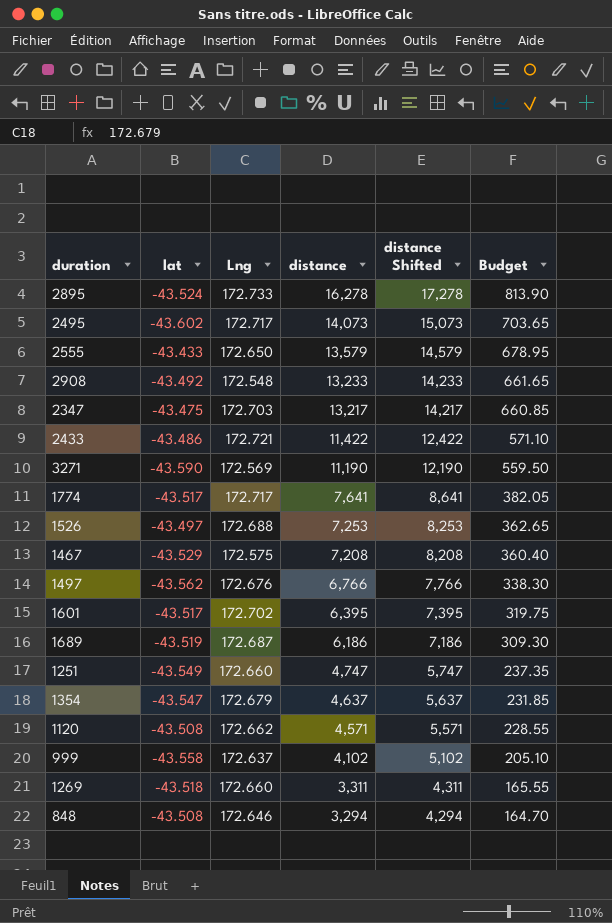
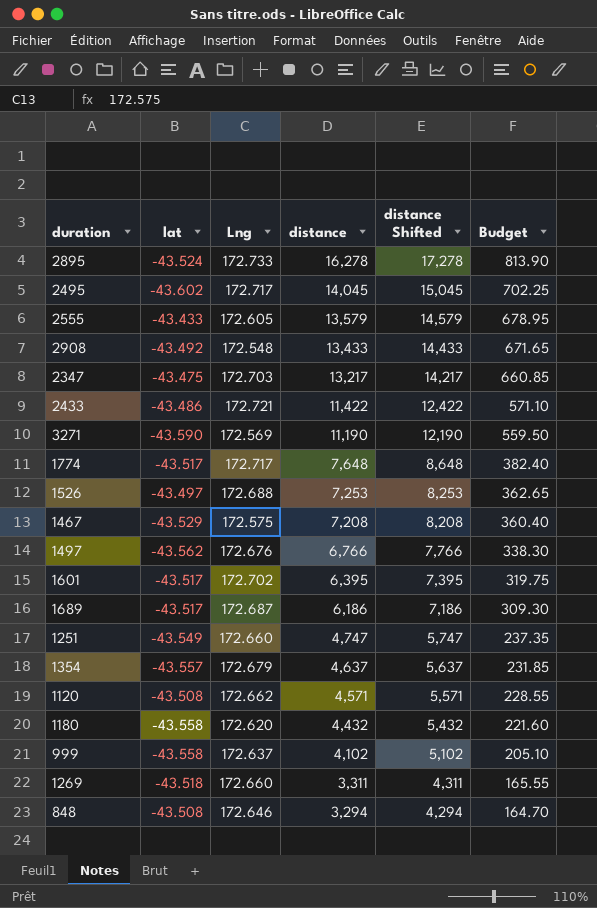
2495 | distance: 14,073 -> 14,045
2495 | distance Shifted: 15,073 -> 15,045
2495 | Budget: 703.65 -> 702.25
2555 | Lng: 172.650 -> 172.605
2908 | distance: 13,233 -> 13,433
2908 | distance Shifted: 14,233 -> 14,433
2908 | Budget: 661.65 -> 671.65
1774 | distance: 7,641 -> 7,648
1774 | distance Shifted: 8,641 -> 8,648
1774 | Budget: 382.05 -> 382.40
1689 | lat: -43.519 -> -43.517
1354 | lat: -43.547 -> -43.557
row 1180: none -> -43.558 | 172.620 | 4,432 | 5,432 | 221.60

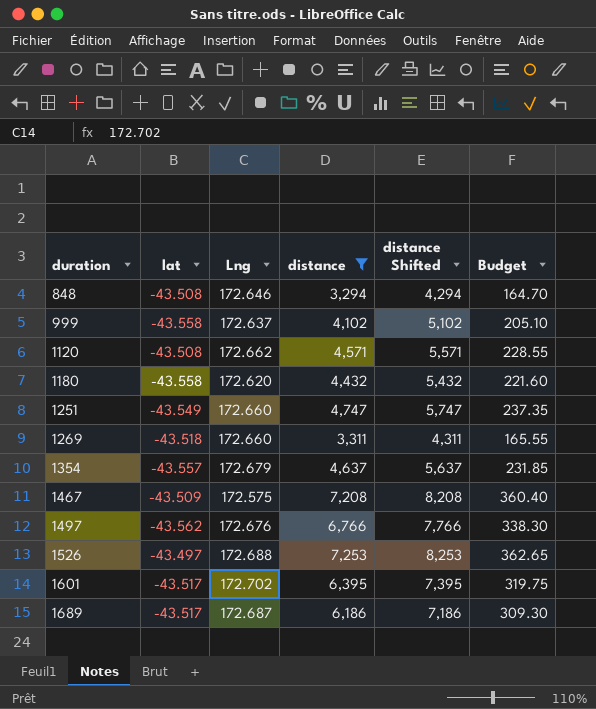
filter: none -> distance <= 7,253
row order: distance descending -> duration ascending
1467 | lat: -43.529 -> -43.509

